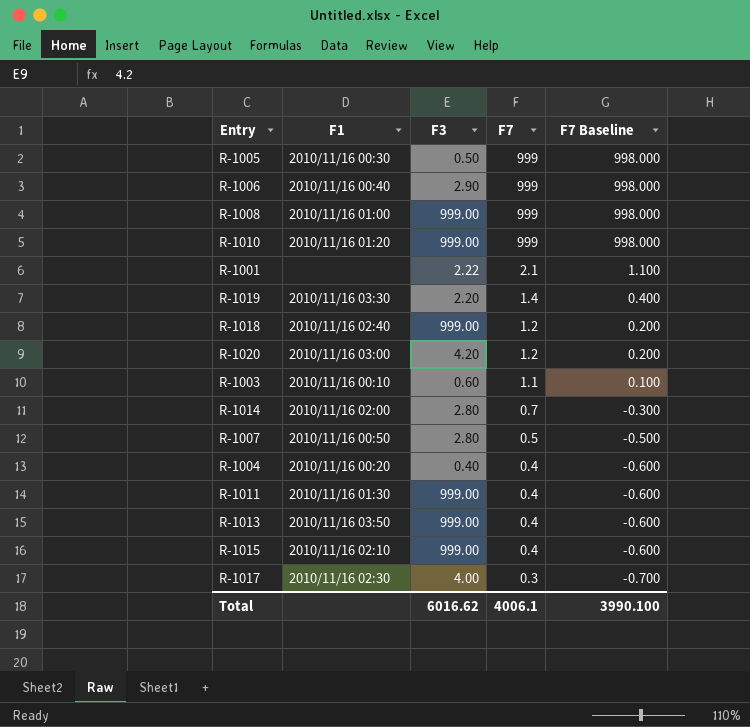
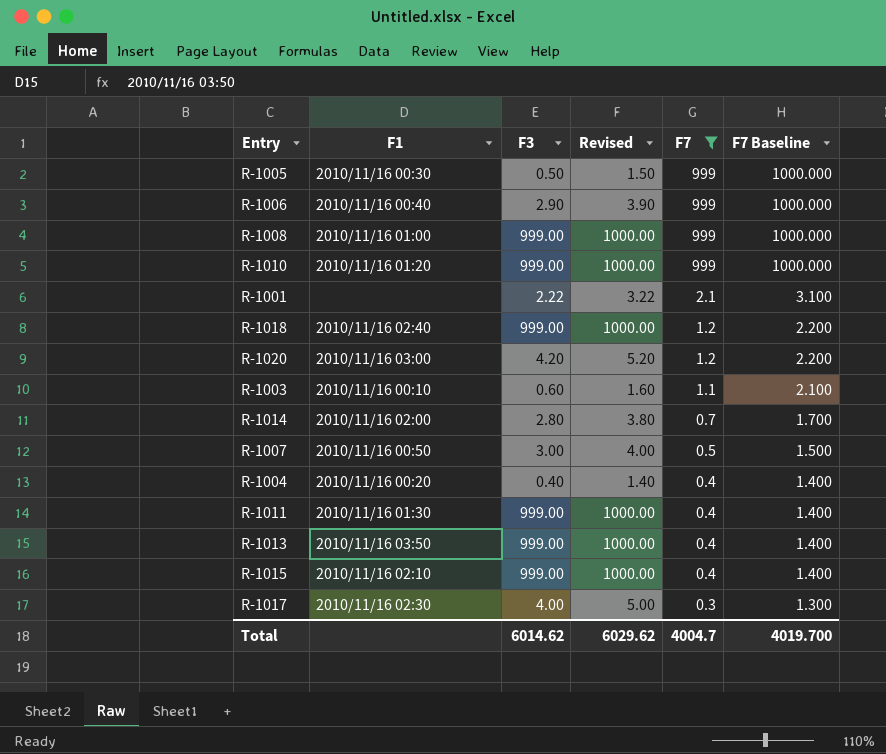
filter: none -> F7 != 1.4
column Revised | formula: none -> [F3] + 1
column F7 Baseline | formula: [F7] - 1 -> [F7] + 1
R-1007 | F3: 2.80 -> 3.00
Total | F3: 6016.62 -> 6014.62
Total | F7: 4006.1 -> 4004.7
Total | F7 Baseline: 3990.100 -> 4019.700

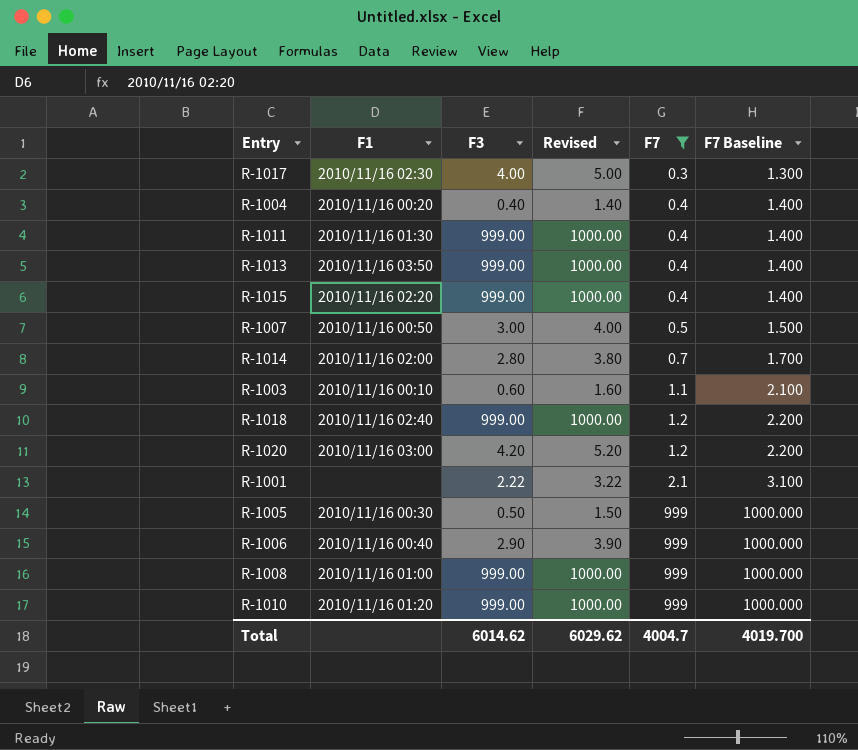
row order: F7 descending -> F7 ascending
R-1015 | F1: 2010/11/16 02:10 -> 2010/11/16 02:20

